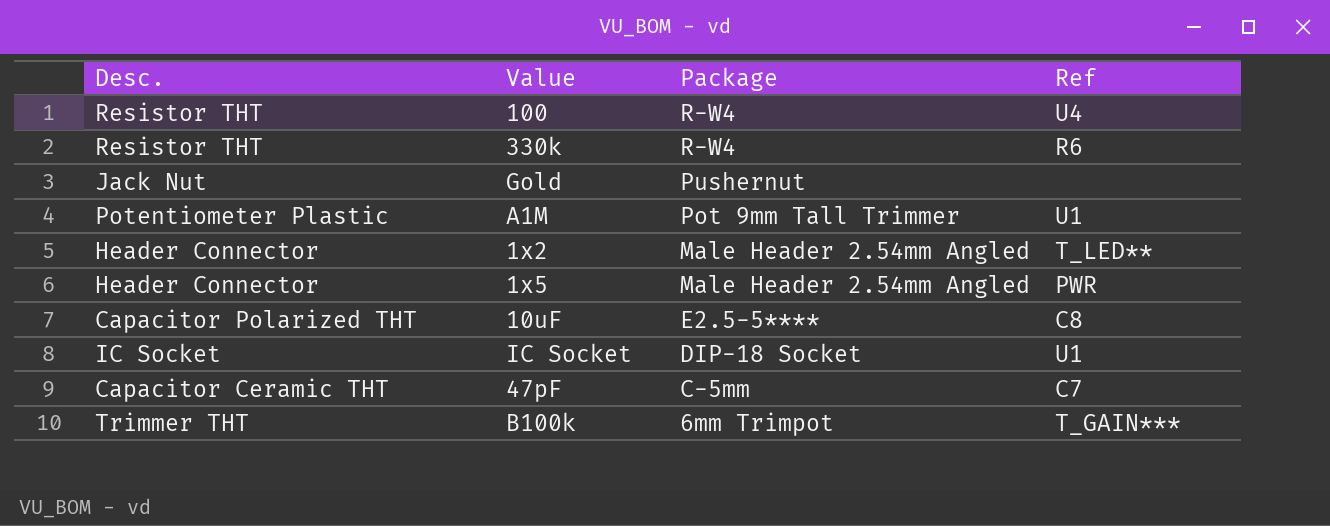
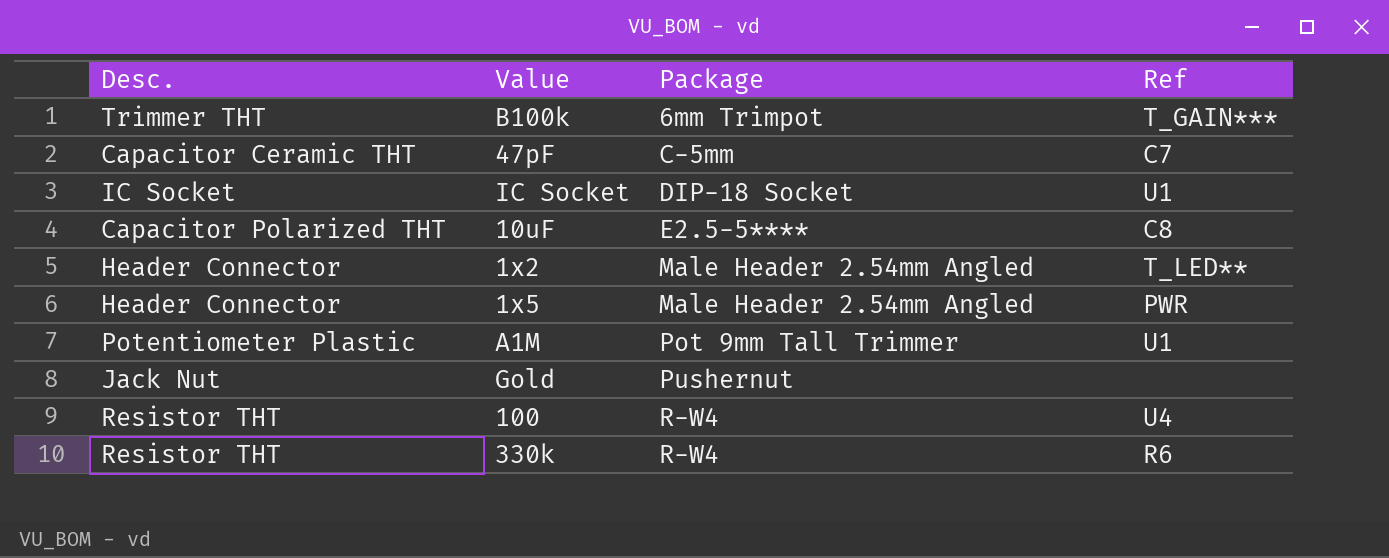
row order: Package descending -> Package ascending

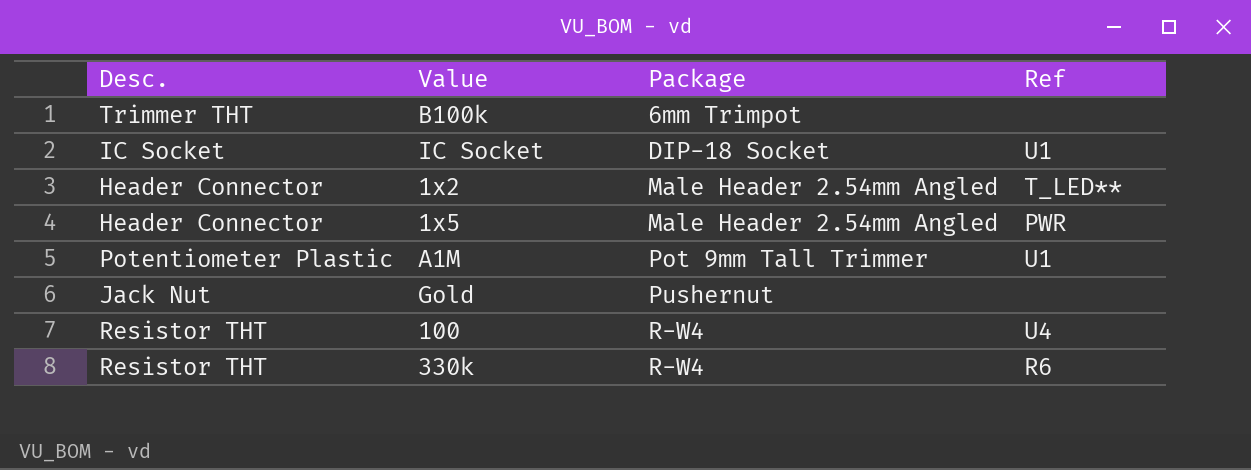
row 47pF: Capacitor Ceramic THT | C-5mm | C7 -> none
row 10uF: Capacitor Polarized THT | E2.5-5**** | C8 -> none
B100k | Ref: T_GAIN*** -> none

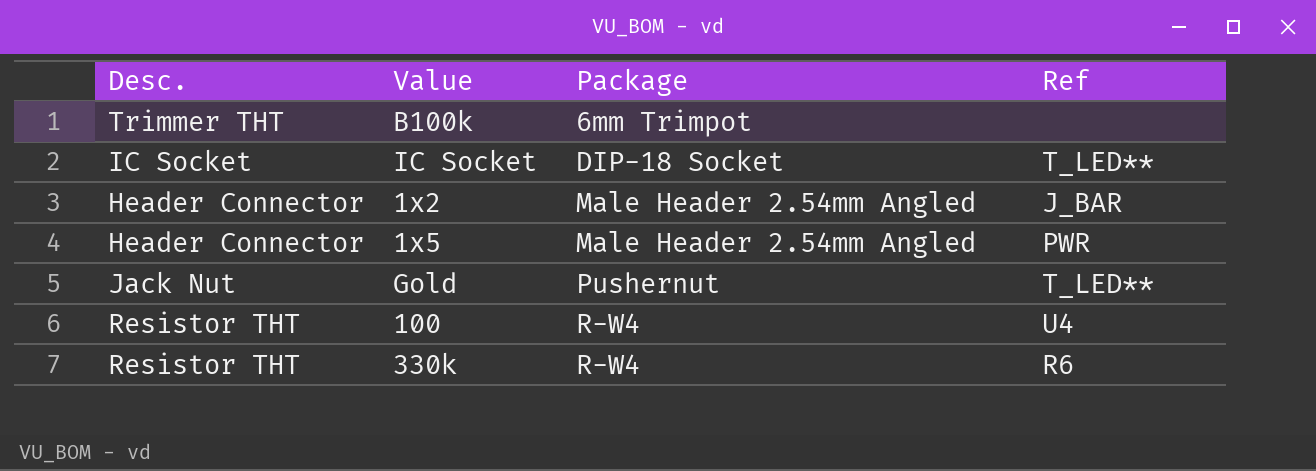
row A1M: Potentiometer Plastic | Pot 9mm Tall Trimmer | U1 -> none
IC Socket | Ref: U1 -> T_LED**
1x2 | Ref: T_LED** -> J_BAR
Gold | Ref: none -> T_LED**

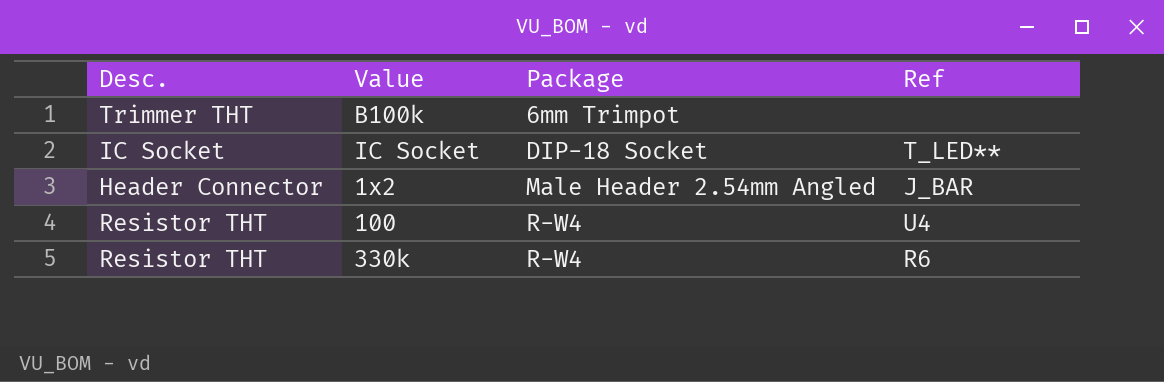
row 1x5: Header Connector | Male Header 2.54mm Angled | PWR -> none
row Gold: Jack Nut | Pushernut | T_LED** -> none

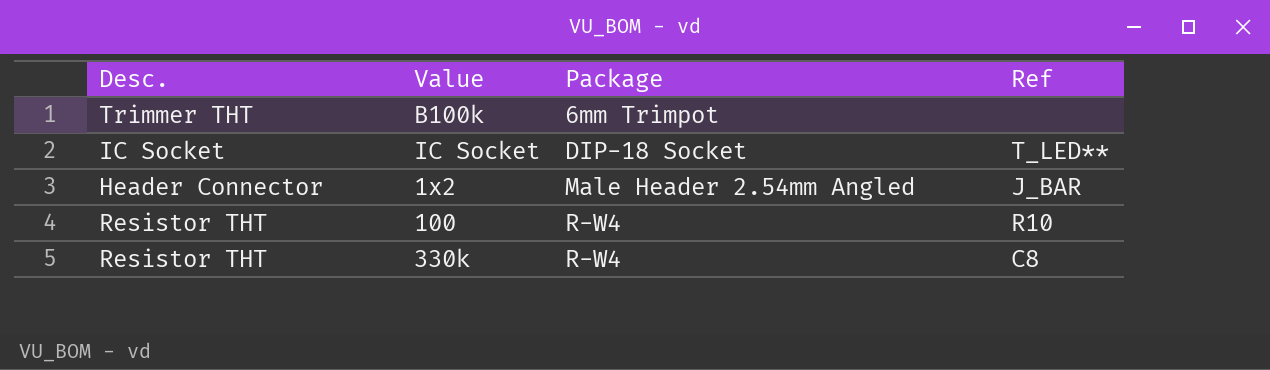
100 | Ref: U4 -> R10
330k | Ref: R6 -> C8

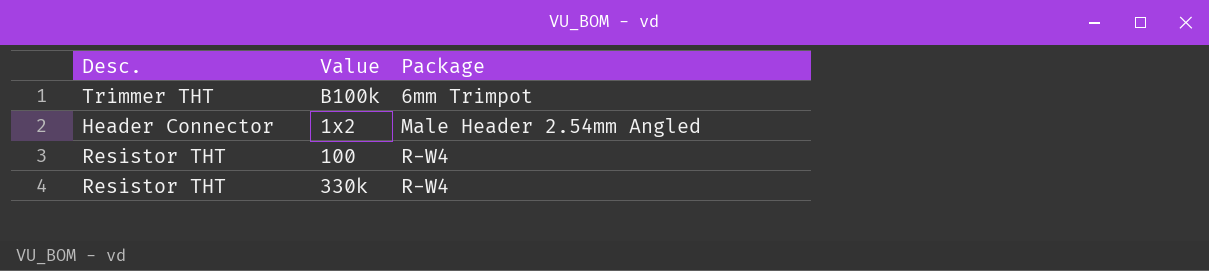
column Ref | position: 4 -> none
row IC Socket: IC Socket | DIP-18 Socket | T_LED** -> none

